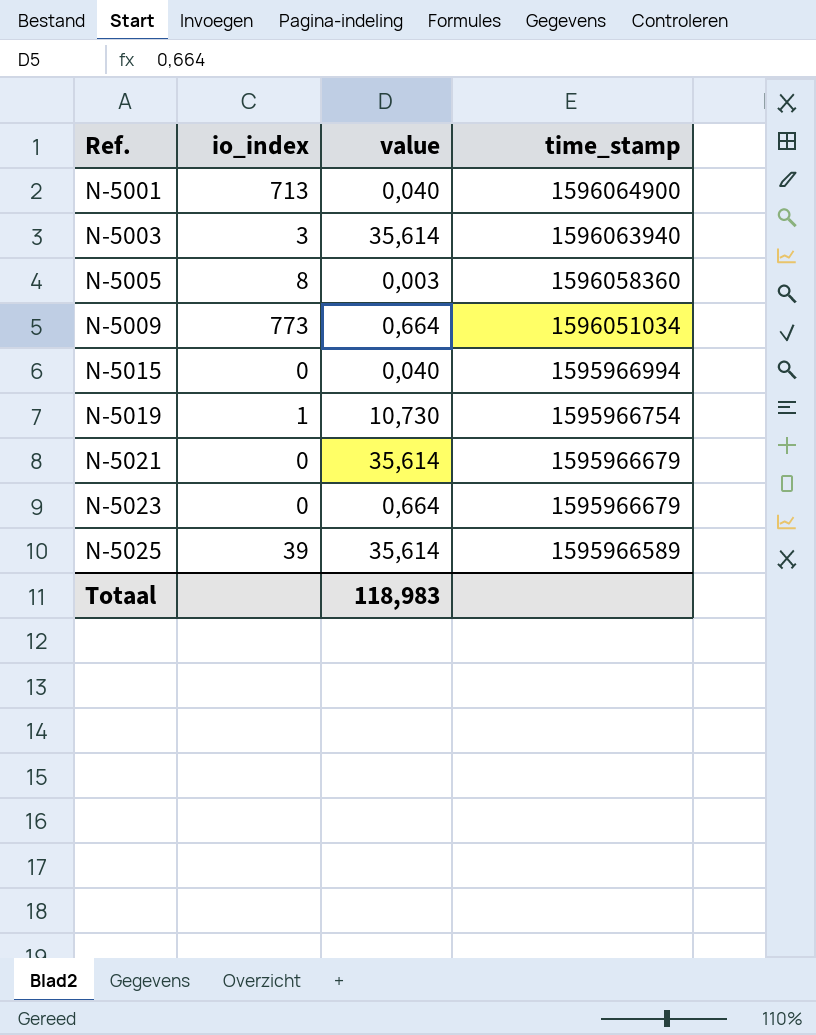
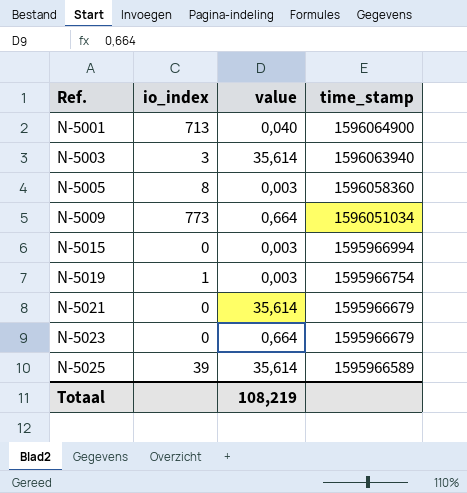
N-5015 | value: 0,040 -> 0,003
N-5019 | value: 10,730 -> 0,003
Totaal | value: 118,983 -> 108,219

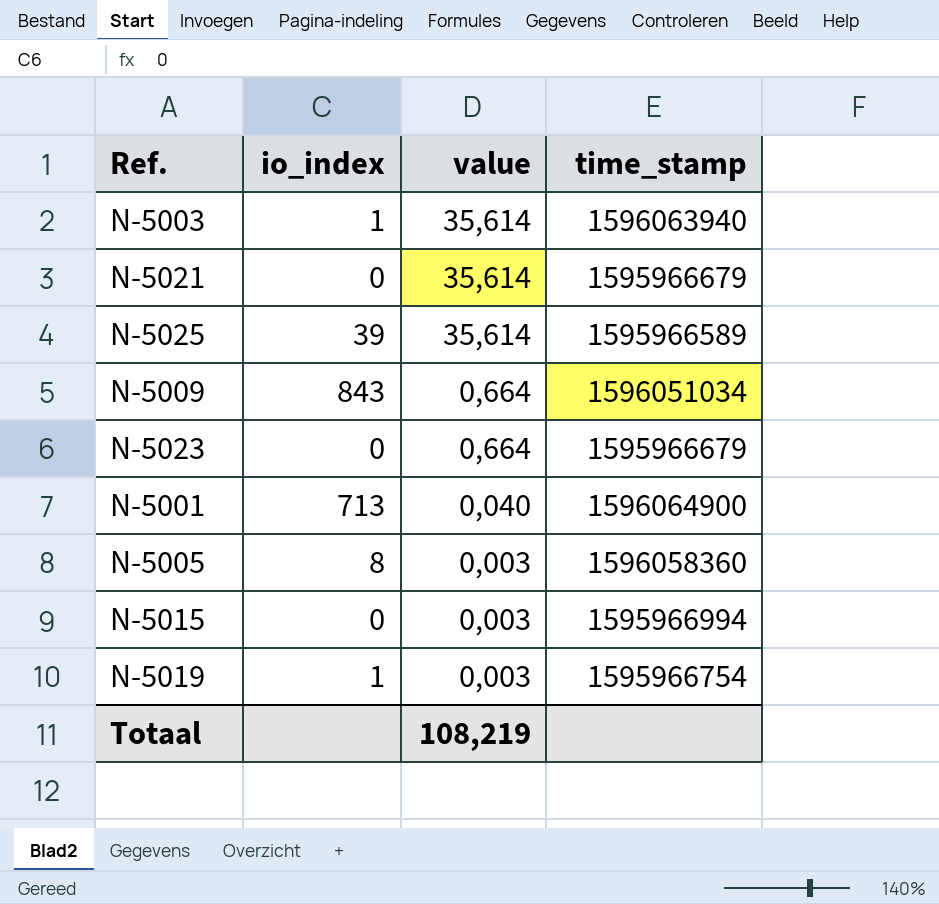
row order: Ref. ascending -> value descending
N-5003 | io_index: 3 -> 1
N-5009 | io_index: 773 -> 843

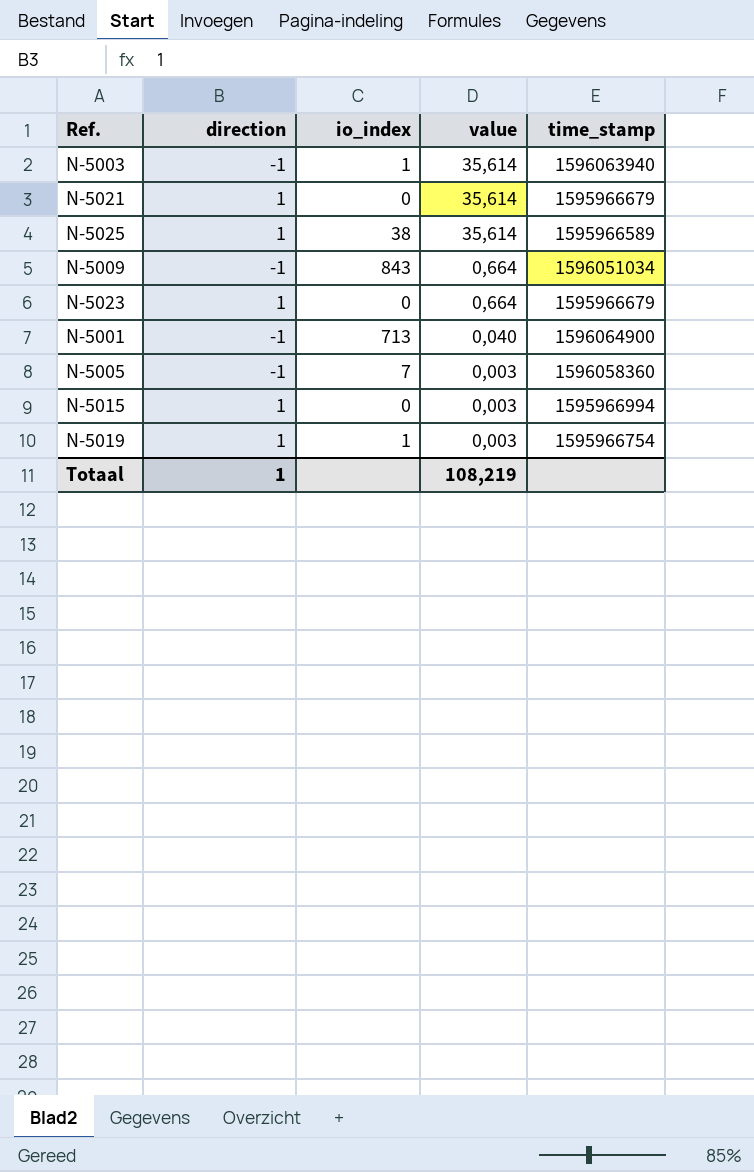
column direction | position: none -> 2
N-5025 | io_index: 39 -> 38
N-5005 | io_index: 8 -> 7

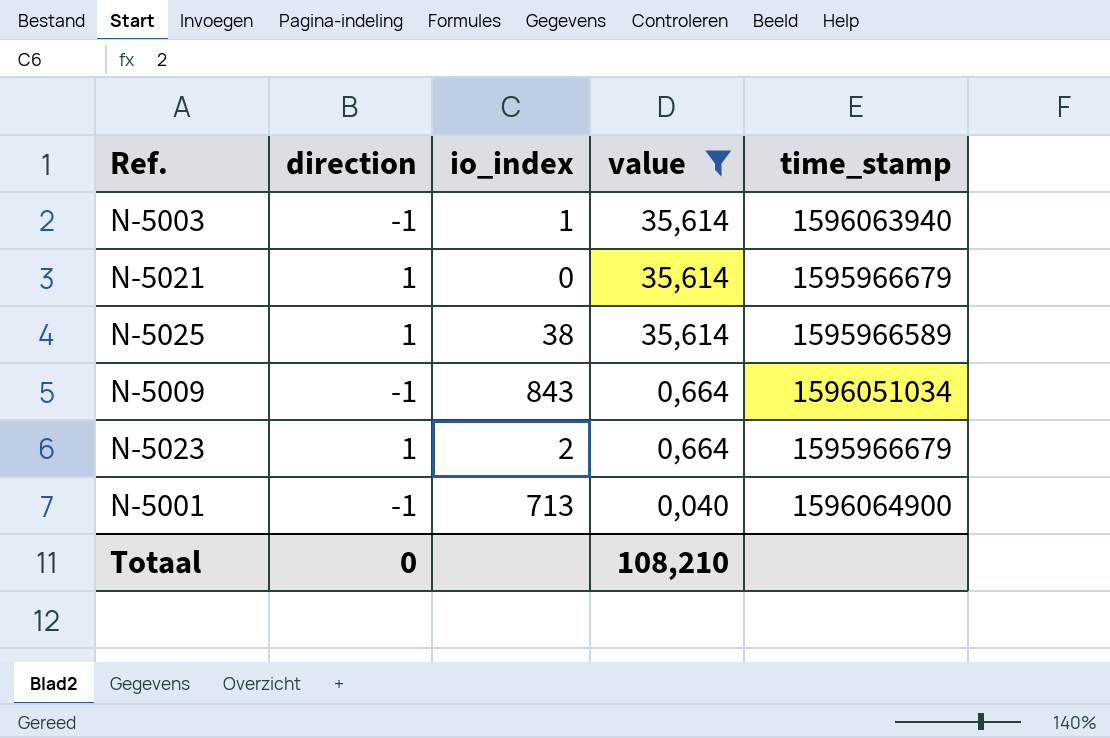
filter: none -> value != 0,003
N-5023 | io_index: 0 -> 2
Totaal | direction: 1 -> 0
Totaal | value: 108,219 -> 108,210

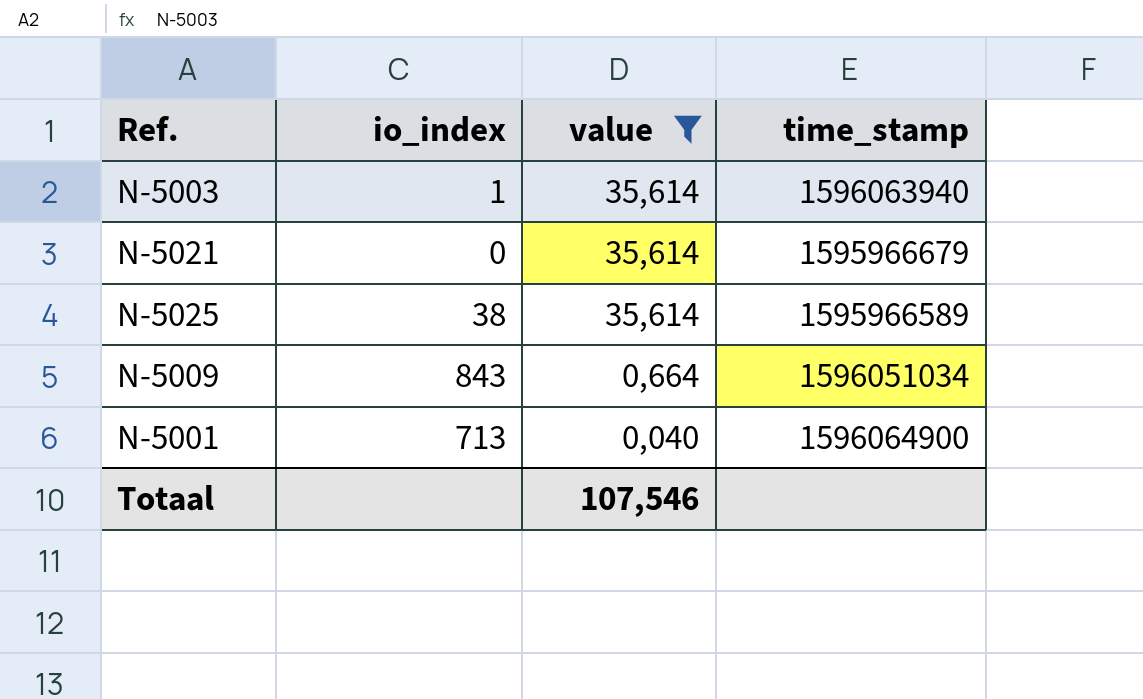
column direction | position: 2 -> none
row N-5023: 1 | 2 | 0,664 | 1595966679 -> none
Totaal | value: 108,210 -> 107,546

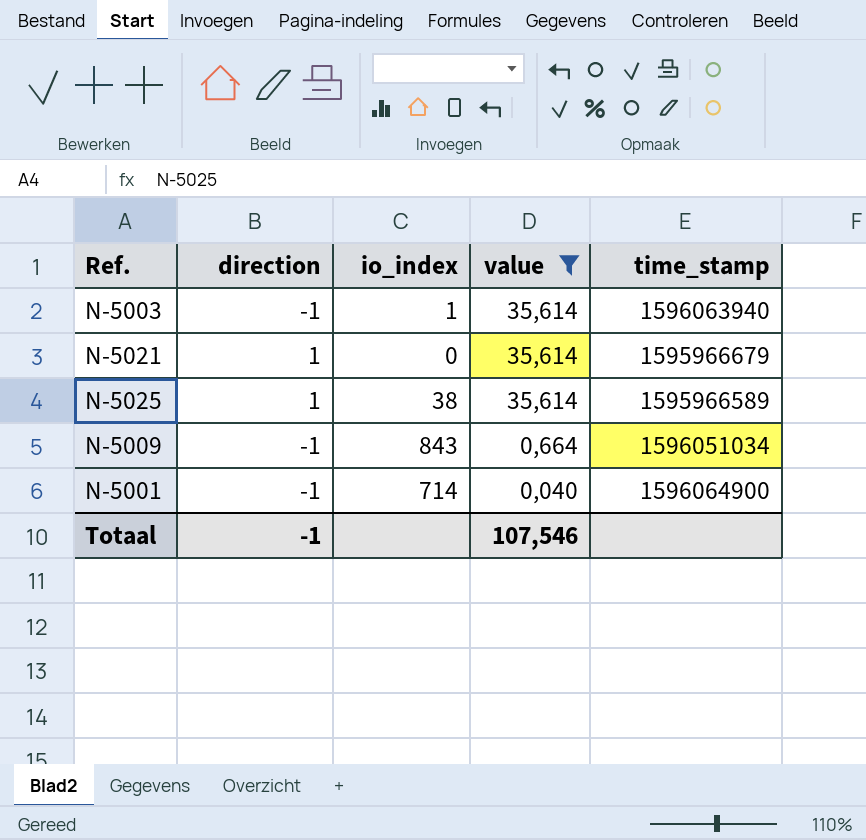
column direction | position: none -> 2
N-5001 | io_index: 713 -> 714

